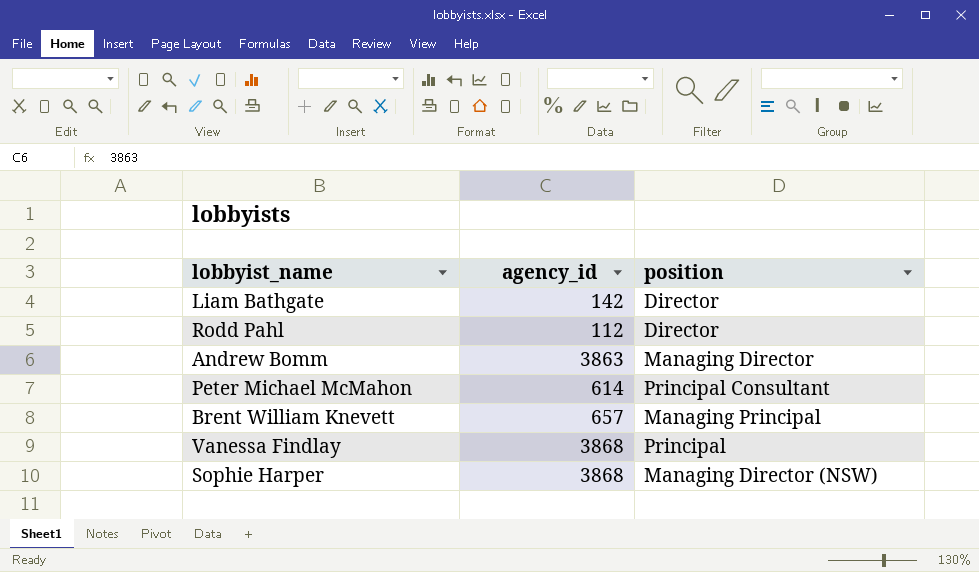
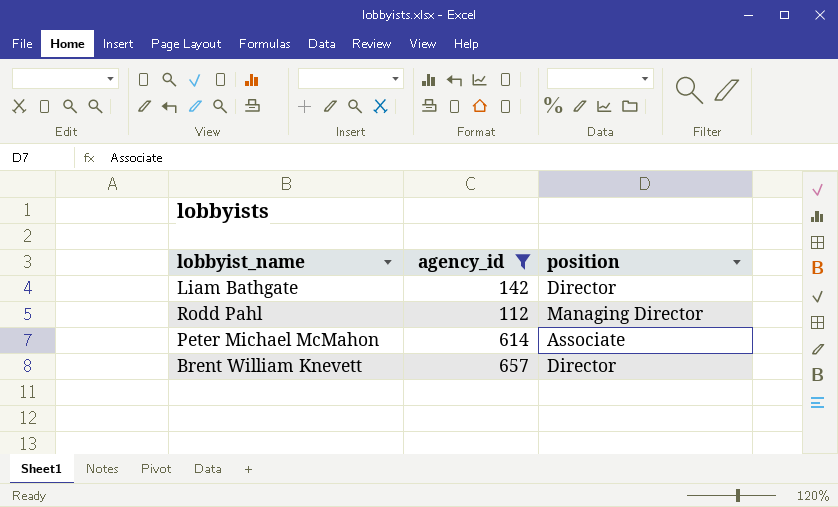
filter: none -> agency_id <= 657
Rodd Pahl | position: Director -> Managing Director
Peter Michael McMahon | position: Principal Consultant -> Associate
Brent William Knevett | position: Managing Principal -> Director

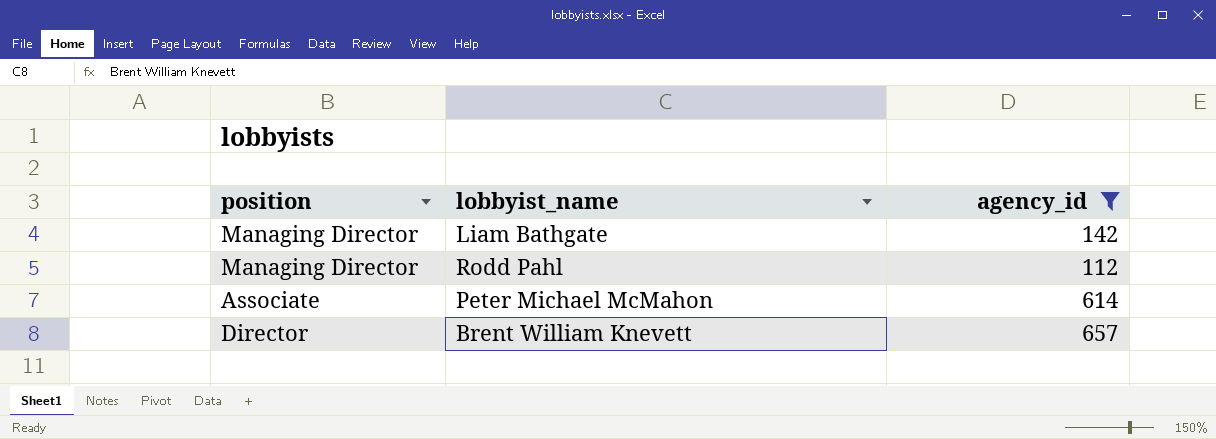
column position | position: 3 -> 1
Liam Bathgate | position: Director -> Managing Director

